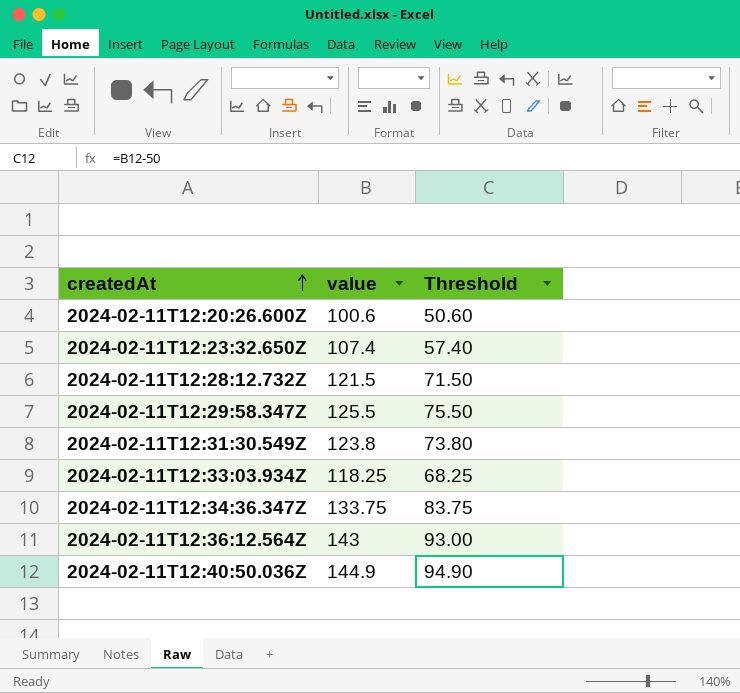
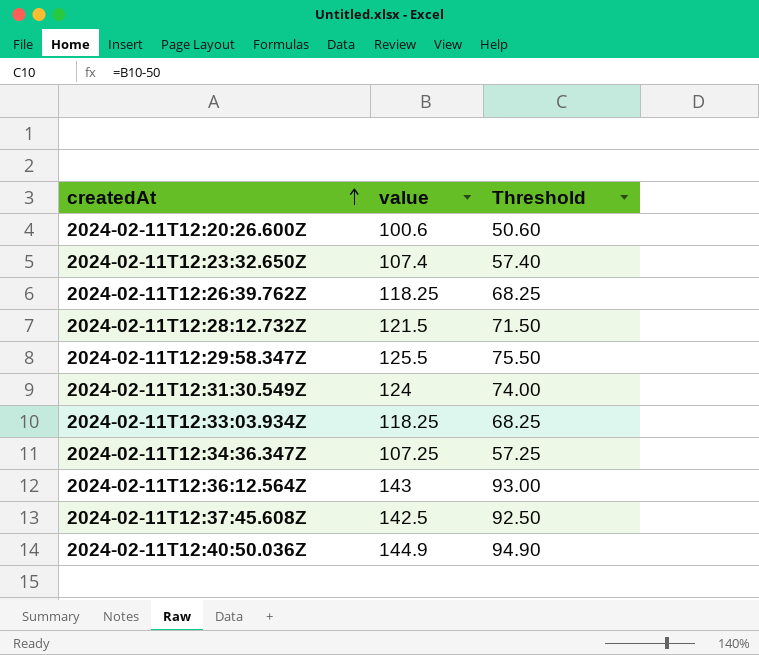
row 2024-02-11T12:26:39.762Z: none -> 118.25 | 68.25
2024-02-11T12:31:30.549Z | value: 123.8 -> 124
2024-02-11T12:31:30.549Z | Threshold: 73.80 -> 74.00
2024-02-11T12:34:36.347Z | value: 133.75 -> 107.25
2024-02-11T12:34:36.347Z | Threshold: 83.75 -> 57.25
row 2024-02-11T12:37:45.608Z: none -> 142.5 | 92.50

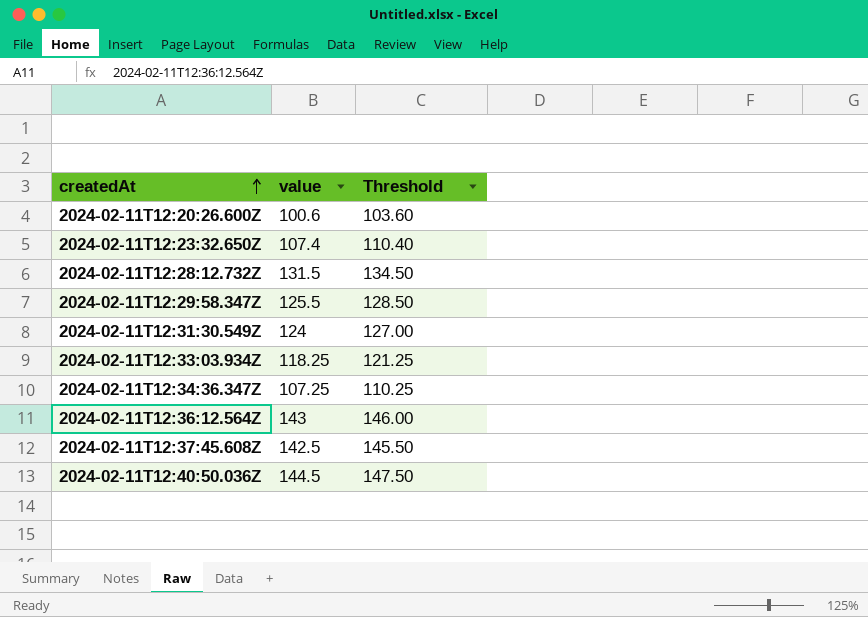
column Threshold | formula: [value] - 50 -> [value] + 3
row 2024-02-11T12:26:39.762Z: 118.25 | 68.25 -> none
2024-02-11T12:28:12.732Z | value: 121.5 -> 131.5
2024-02-11T12:40:50.036Z | value: 144.9 -> 144.5

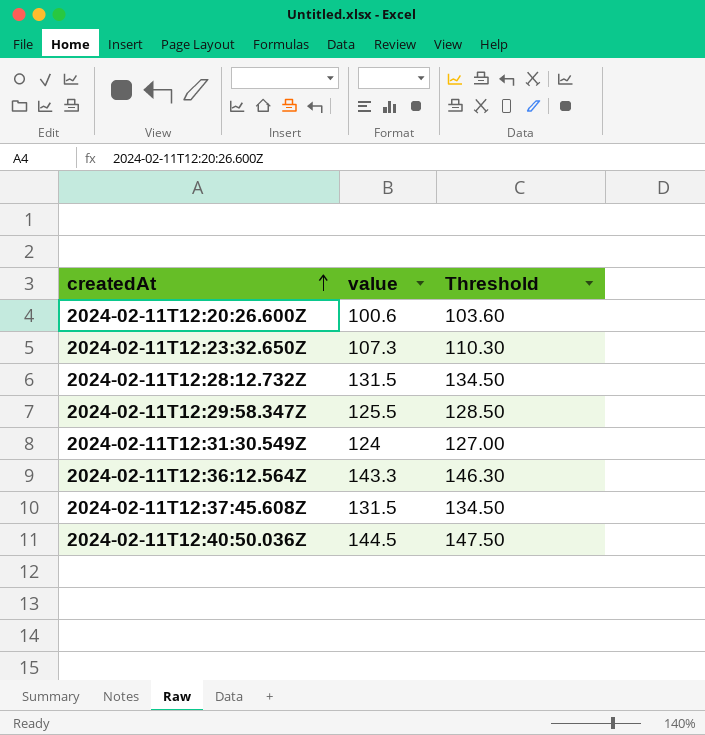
row 2024-02-11T12:33:03.934Z: 118.25 | 121.25 -> none
row 2024-02-11T12:34:36.347Z: 107.25 | 110.25 -> none
2024-02-11T12:23:32.650Z | value: 107.4 -> 107.3
2024-02-11T12:23:32.650Z | Threshold: 110.40 -> 110.30
2024-02-11T12:36:12.564Z | value: 143 -> 143.3
2024-02-11T12:36:12.564Z | Threshold: 146.00 -> 146.30
2024-02-11T12:37:45.608Z | value: 142.5 -> 131.5
2024-02-11T12:37:45.608Z | Threshold: 145.50 -> 134.50

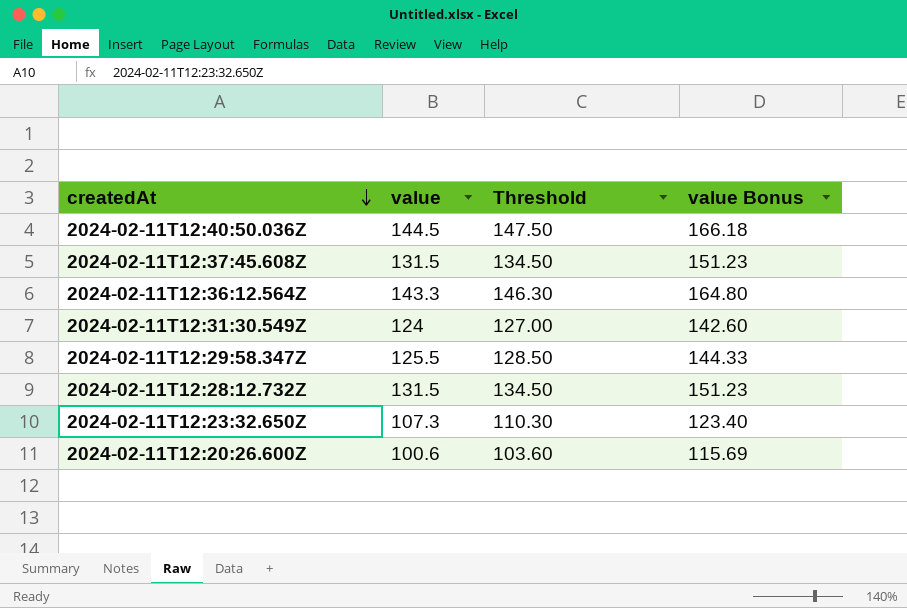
row order: createdAt ascending -> createdAt descending
column value Bonus | formula: none -> [value] * 1.15

